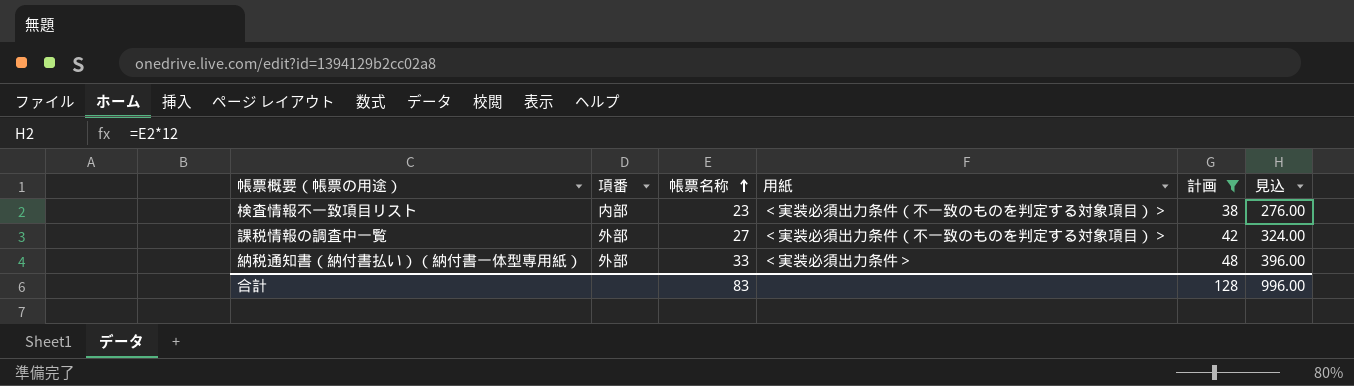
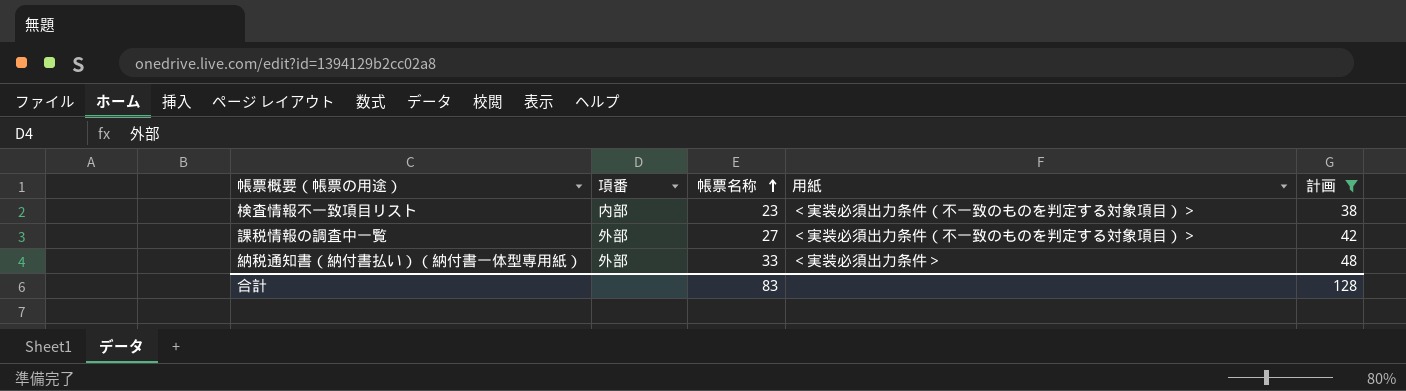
column 見込 | formula: [帳票名称] * 12 -> none

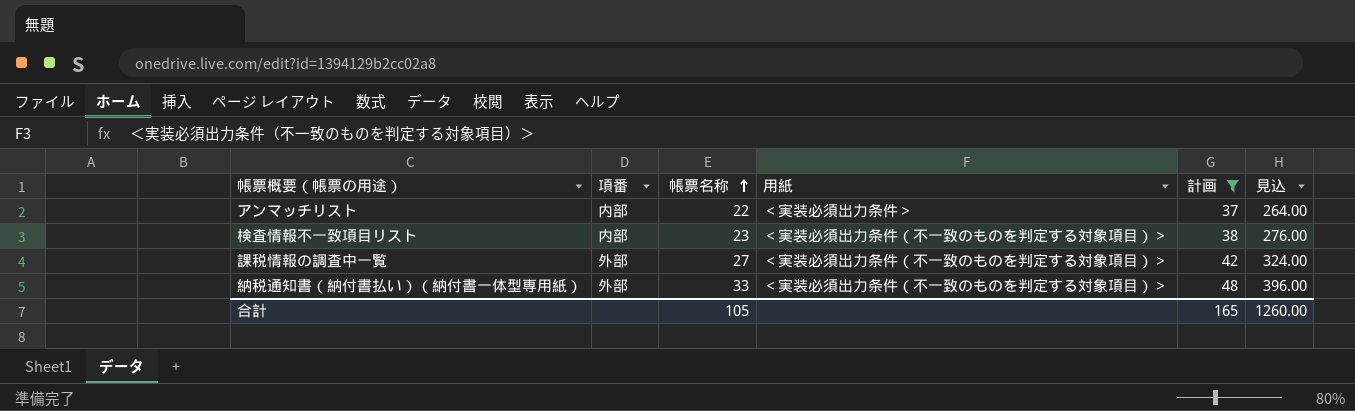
column 見込 | formula: none -> [帳票名称] * 12
row アンマッチリスト: none -> 内部 | 22 | ＜実装必須出力条件＞ | 37 | 264.00
納税通知書（納付書払い）（納付書一体型専用紙） | 用紙: ＜実装必須出力条件＞ -> ＜実装必須出力条件（不一致のものを判定する対象項目）＞
合計 | 帳票名称: 83 -> 105
合計 | 計画: 128 -> 165

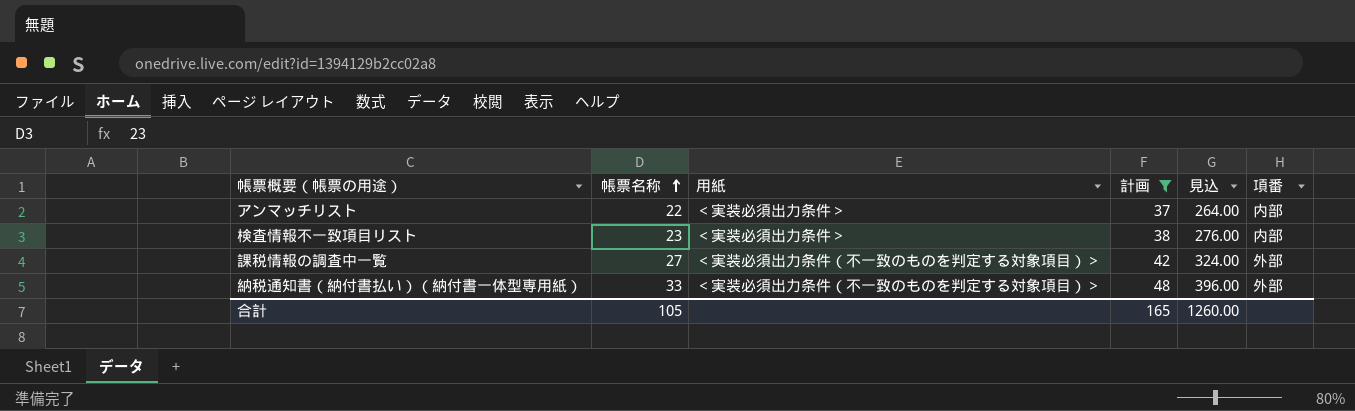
column 項番 | position: 2 -> 6
検査情報不一致項目リスト | 用紙: ＜実装必須出力条件（不一致のものを判定する対象項目）＞ -> ＜実装必須出力条件＞

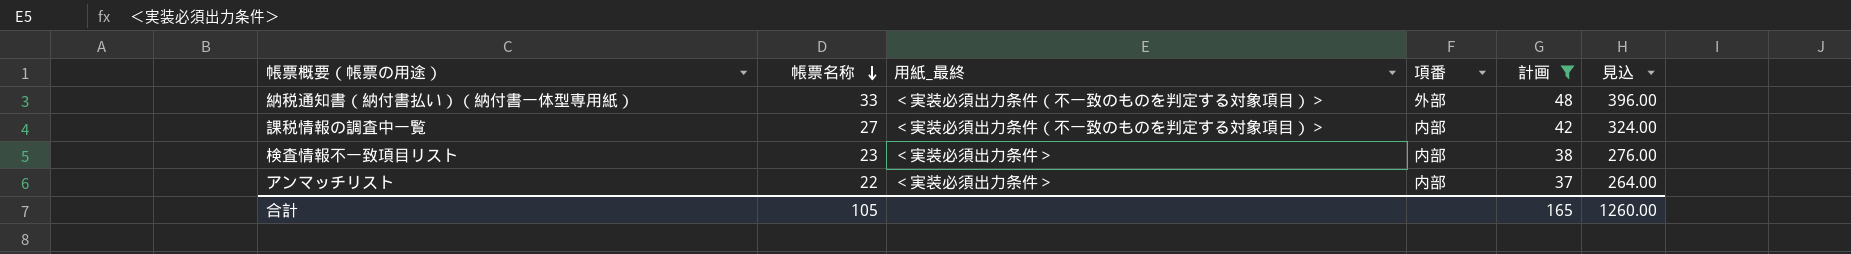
row order: 帳票名称 ascending -> 帳票名称 descending
column name: 用紙 -> 用紙_最終
column 項番 | position: 6 -> 4
課税情報の調査中一覧 | 項番: 外部 -> 内部

